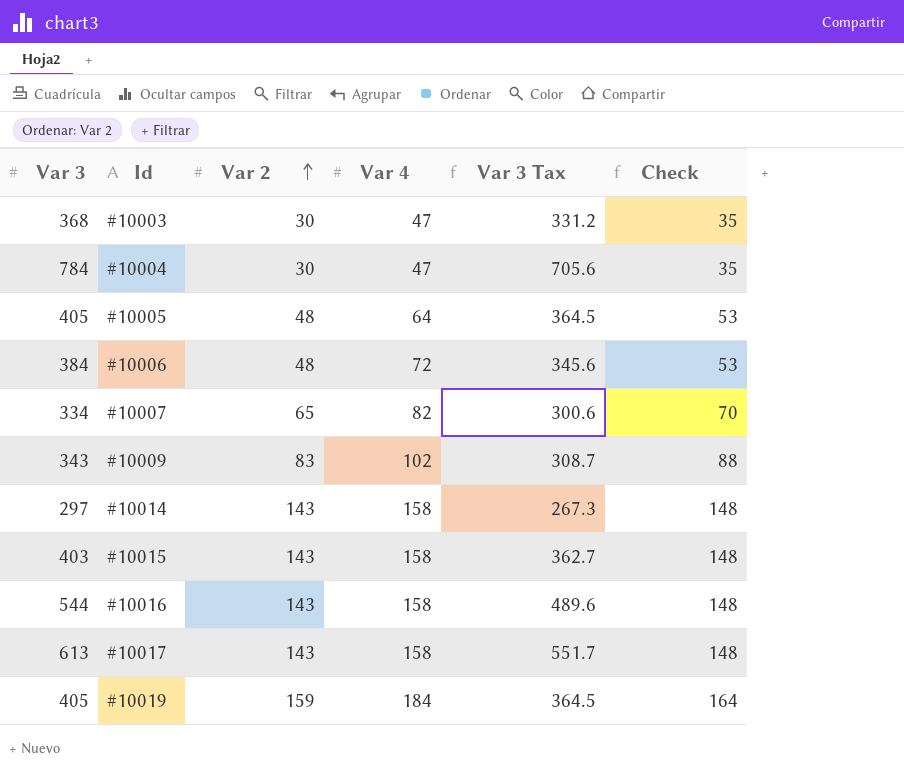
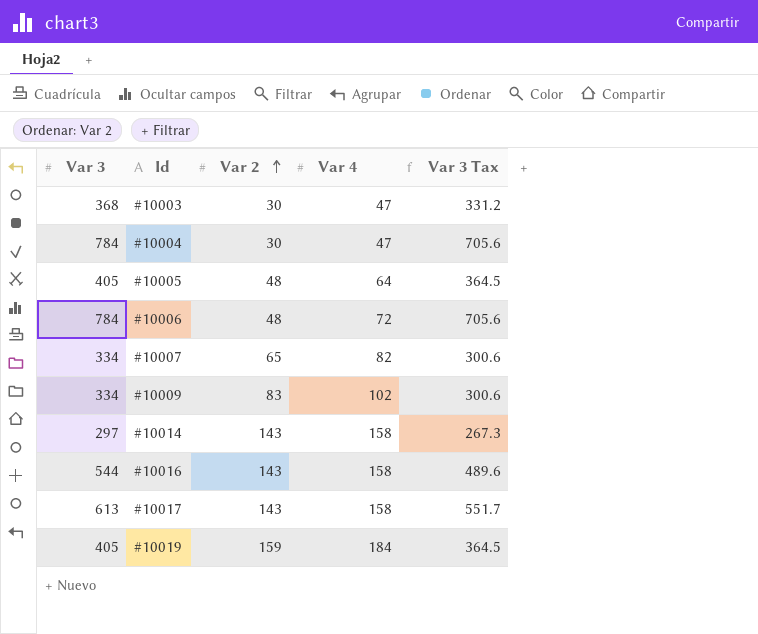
column Check | formula: [Var 2] + 5 -> none
row #10015: 403 | 143 | 158 | 362.7 | 148 -> none
#10006 | Var 3: 384 -> 784
#10006 | Var 3 Tax: 345.6 -> 705.6
#10009 | Var 3: 343 -> 334
#10009 | Var 3 Tax: 308.7 -> 300.6

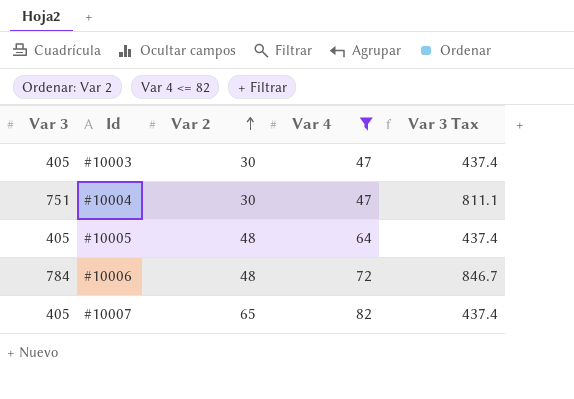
filter: none -> Var 4 <= 82
column Var 3 Tax | formula: [Var 3] * 0.9 -> [Var 3] * 1.08
#10003 | Var 3: 368 -> 405
#10004 | Var 3: 784 -> 751
#10007 | Var 3: 334 -> 405

